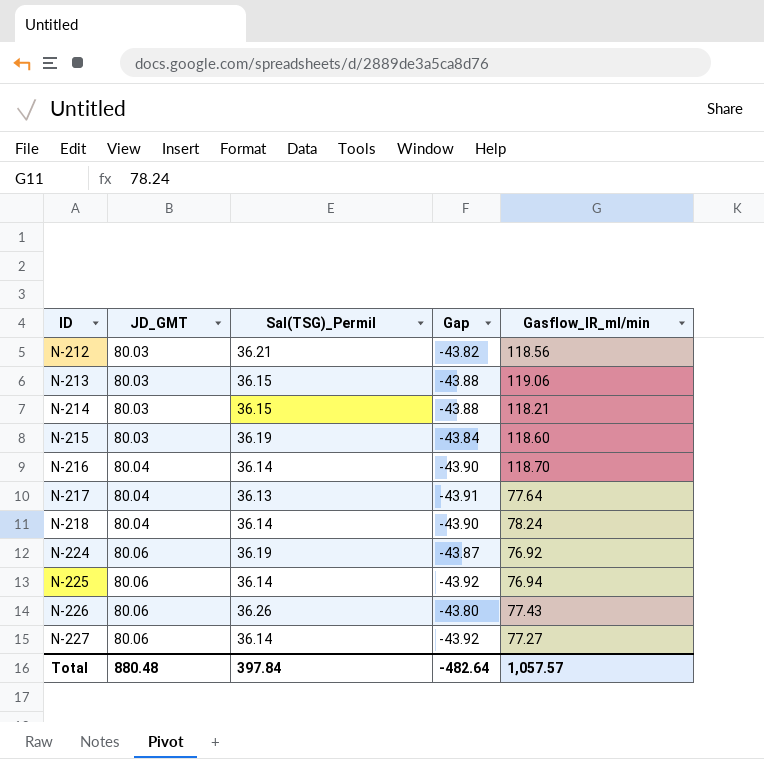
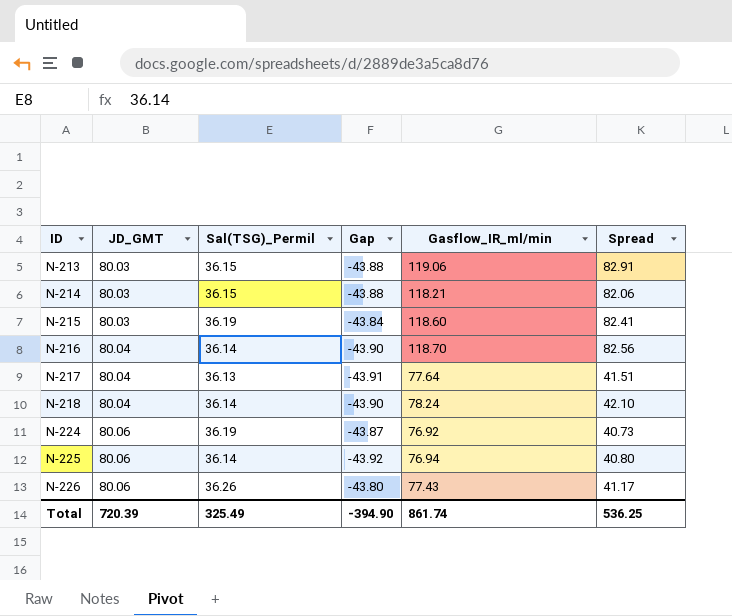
column Spread | formula: none -> [Gasflow_IR_ml/min] - [Sal(TSG)_Permil]
row N-212: 80.03 | 36.21 | -43.82 | 118.56 -> none
row N-227: 80.06 | 36.14 | -43.92 | 77.27 -> none
Total | JD_GMT: 880.48 -> 720.39
Total | Sal(TSG)_Permil: 397.84 -> 325.49
Total | Gap: -482.64 -> -394.90
Total | Gasflow_IR_ml/min: 1,057.57 -> 861.74

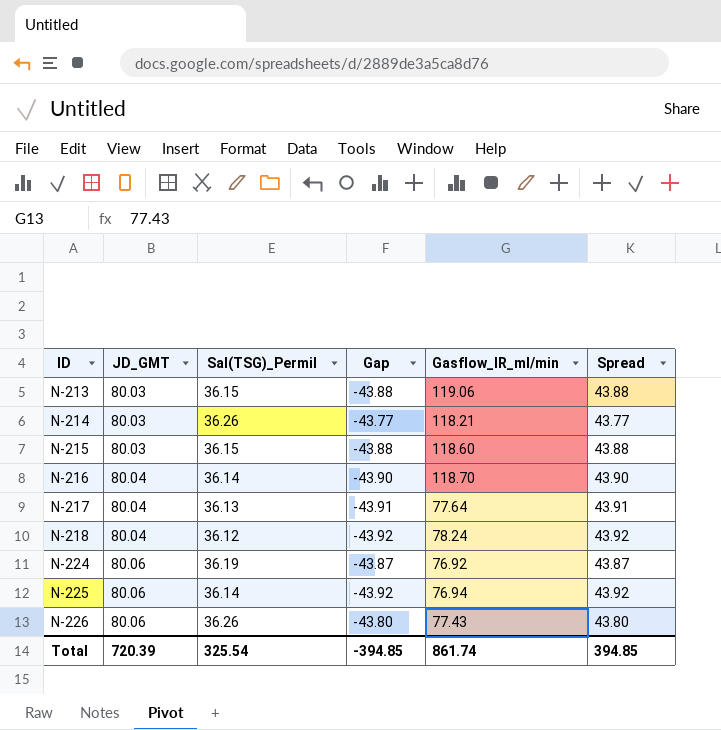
column Spread | formula: [Gasflow_IR_ml/min] - [Sal(TSG)_Permil] -> [JD_GMT] - [Sal(TSG)_Permil]
N-214 | Sal(TSG)_Permil: 36.15 -> 36.26
N-214 | Gap: -43.88 -> -43.77
N-215 | Sal(TSG)_Permil: 36.19 -> 36.15
N-215 | Gap: -43.84 -> -43.88
N-218 | Sal(TSG)_Permil: 36.14 -> 36.12
N-218 | Gap: -43.90 -> -43.92
Total | Sal(TSG)_Permil: 325.49 -> 325.54
Total | Gap: -394.90 -> -394.85
Total | Spread: 536.25 -> 394.85

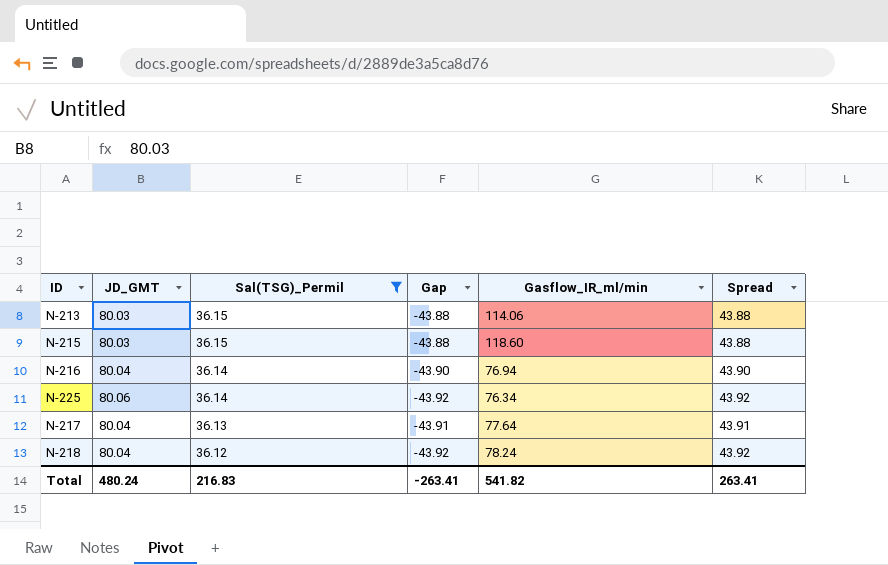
filter: none -> Sal(TSG)_Permil <= 36.15
row order: ID ascending -> Sal(TSG)_Permil descending
N-213 | Gasflow_IR_ml/min: 119.06 -> 114.06
N-216 | Gasflow_IR_ml/min: 118.70 -> 76.94
N-225 | Gasflow_IR_ml/min: 76.94 -> 76.34
Total | JD_GMT: 720.39 -> 480.24
Total | Sal(TSG)_Permil: 325.54 -> 216.83
Total | Gap: -394.85 -> -263.41
Total | Gasflow_IR_ml/min: 861.74 -> 541.82
Total | Spread: 394.85 -> 263.41

